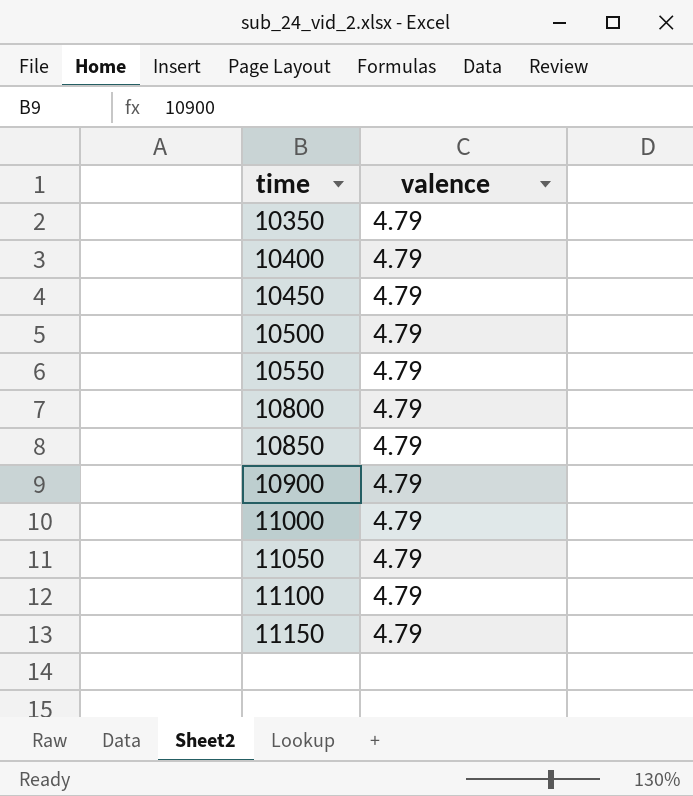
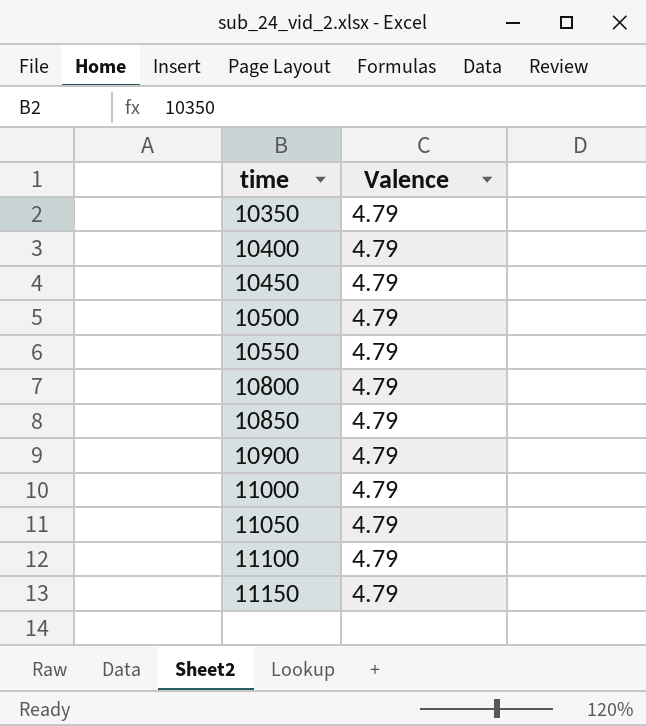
column name: valence -> Valence

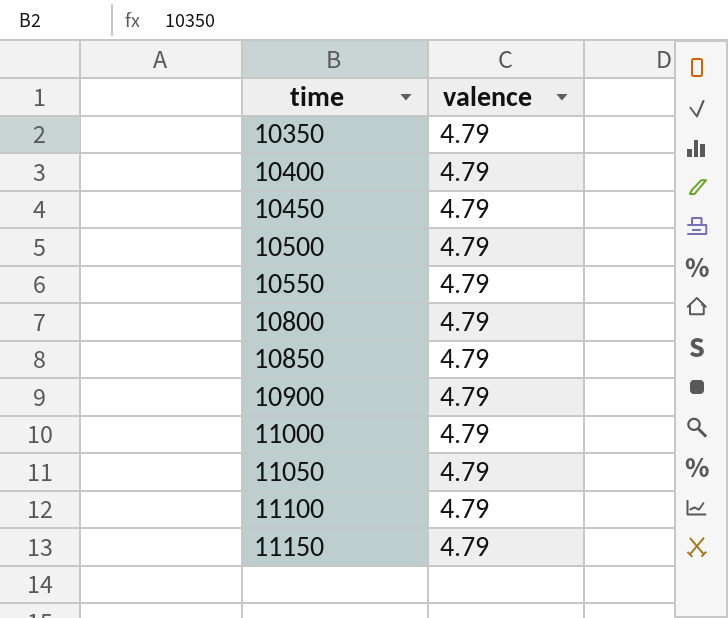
column name: Valence -> valence

